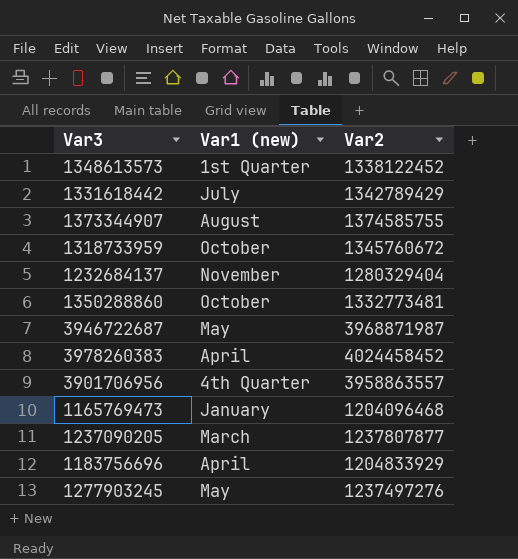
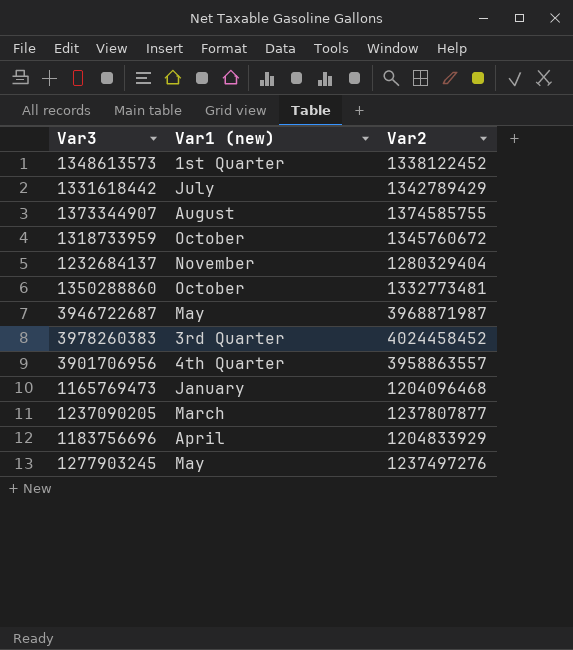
3978260383 | Var1 (new): April -> 3rd Quarter

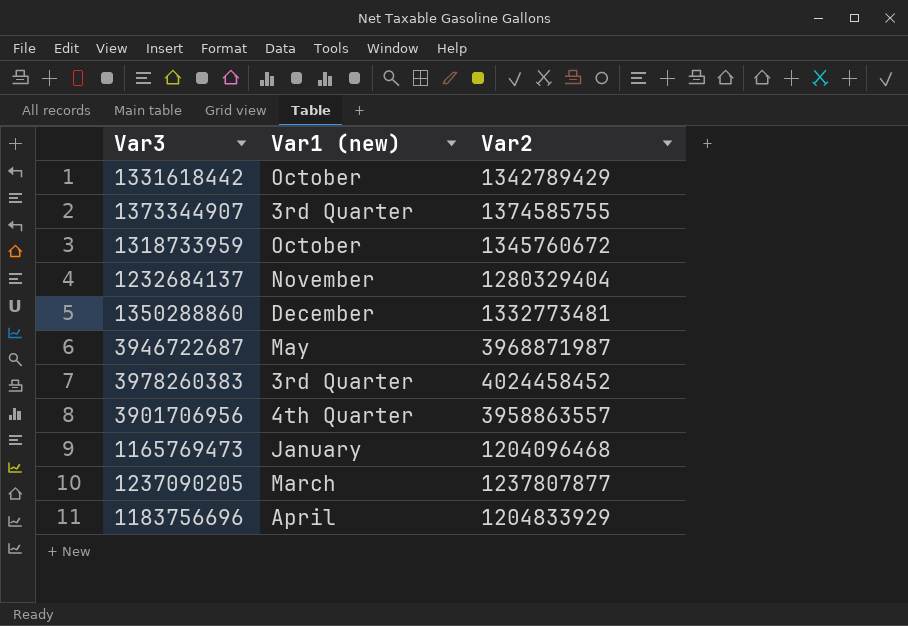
row 1348613573: 1st Quarter | 1338122452 -> none
row 1277903245: May | 1237497276 -> none
1331618442 | Var1 (new): July -> October
1373344907 | Var1 (new): August -> 3rd Quarter
1350288860 | Var1 (new): October -> December

